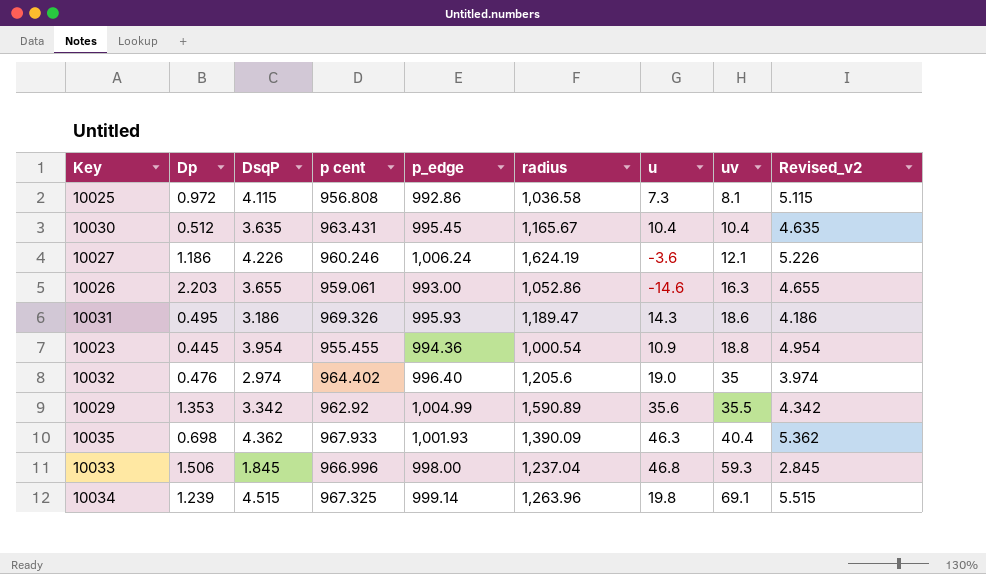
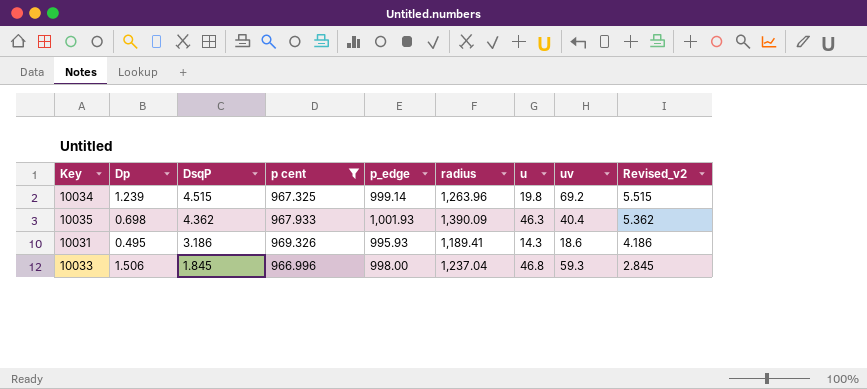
filter: none -> p cent >= 966.996
row order: uv ascending -> DsqP descending
10034 | uv: 69.1 -> 69.2
10031 | radius: 1,189.47 -> 1,189.41

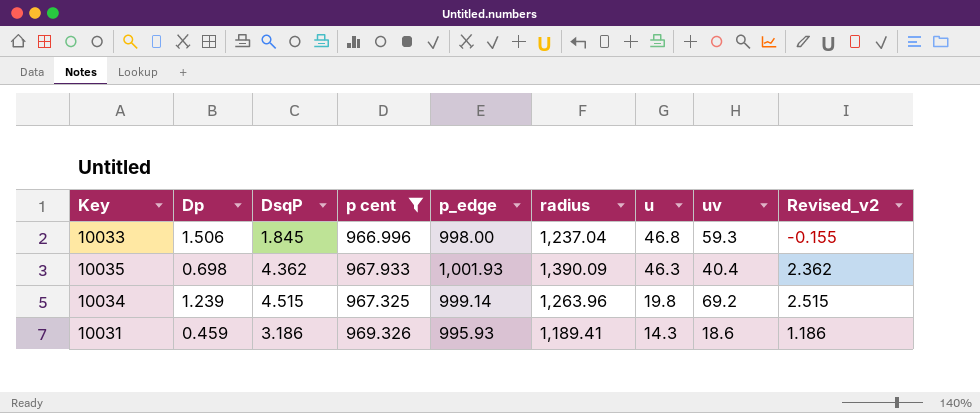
row order: DsqP descending -> u descending
column Revised_v2 | formula: [DsqP] + 1 -> [DsqP] - 2
10031 | Dp: 0.495 -> 0.459

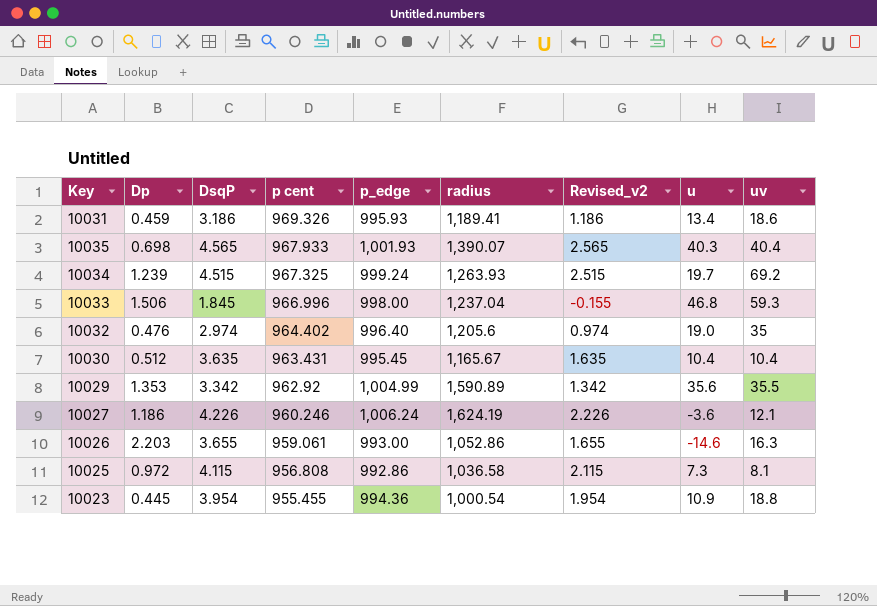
filter: p cent >= 966.996 -> none
row order: u descending -> p cent descending
column Revised_v2 | position: 9 -> 7
10031 | u: 14.3 -> 13.4
10035 | DsqP: 4.362 -> 4.565
10035 | radius: 1,390.09 -> 1,390.07
10035 | Revised_v2: 2.362 -> 2.565
10035 | u: 46.3 -> 40.3
10034 | p_edge: 999.14 -> 999.24
10034 | radius: 1,263.96 -> 1,263.93
10034 | u: 19.8 -> 19.7

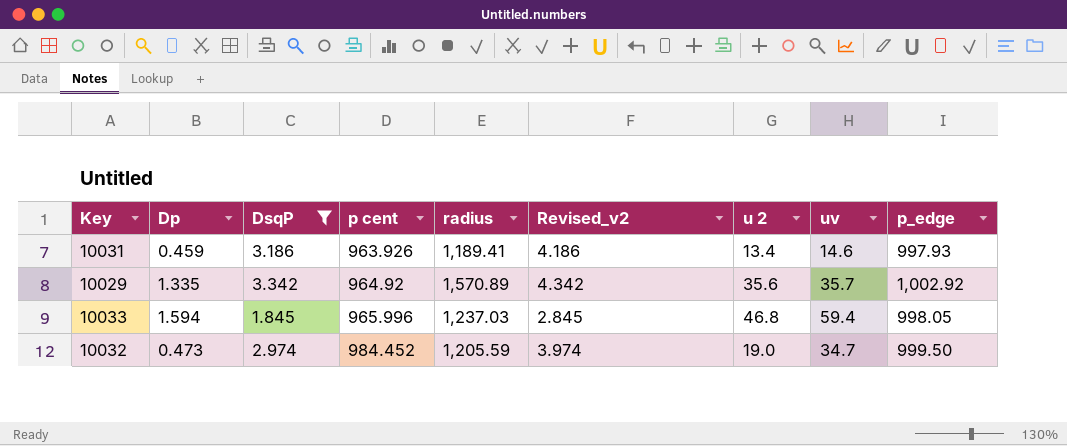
filter: none -> DsqP <= 3.342
row order: p cent descending -> p cent ascending
column Revised_v2 | formula: [DsqP] - 2 -> [DsqP] + 1
column name: u -> u 2
column p_edge | position: 5 -> 9
10031 | p cent: 969.326 -> 963.926
10031 | uv: 18.6 -> 14.6
10031 | p_edge: 995.93 -> 997.93
10029 | Dp: 1.353 -> 1.335
10029 | p cent: 962.92 -> 964.92
10029 | radius: 1,590.89 -> 1,570.89
10029 | uv: 35.5 -> 35.7
10029 | p_edge: 1,004.99 -> 1,002.92
10033 | Dp: 1.506 -> 1.594
10033 | p cent: 966.996 -> 965.996
10033 | radius: 1,237.04 -> 1,237.03
10033 | uv: 59.3 -> 59.4
10033 | p_edge: 998.00 -> 998.05
10032 | Dp: 0.476 -> 0.473
10032 | p cent: 964.402 -> 984.452
10032 | radius: 1,205.6 -> 1,205.59
10032 | uv: 35 -> 34.7
10032 | p_edge: 996.40 -> 999.50

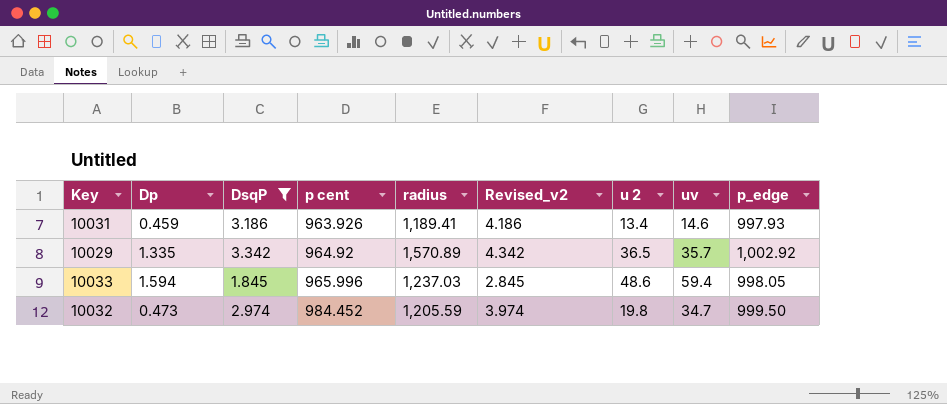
10029 | u 2: 35.6 -> 36.5
10033 | u 2: 46.8 -> 48.6
10032 | u 2: 19.0 -> 19.8

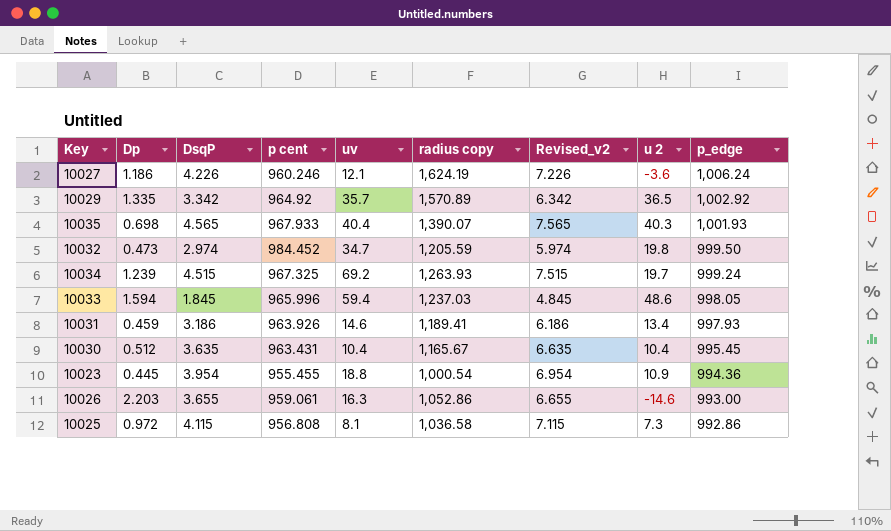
filter: DsqP <= 3.342 -> none
row order: p cent ascending -> p_edge descending
column uv | position: 8 -> 5
column name: radius -> radius copy
column Revised_v2 | formula: [DsqP] + 1 -> [DsqP] + 3

